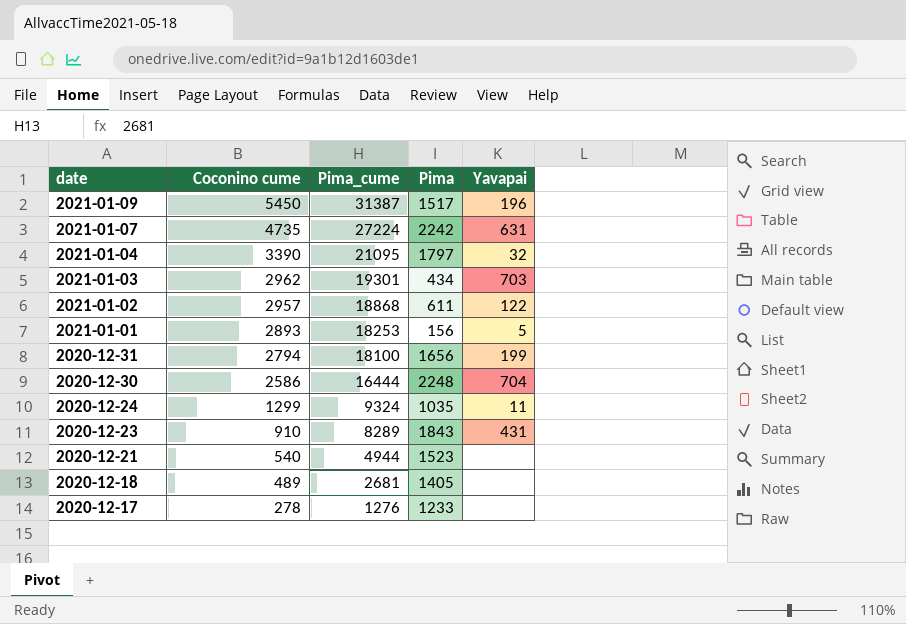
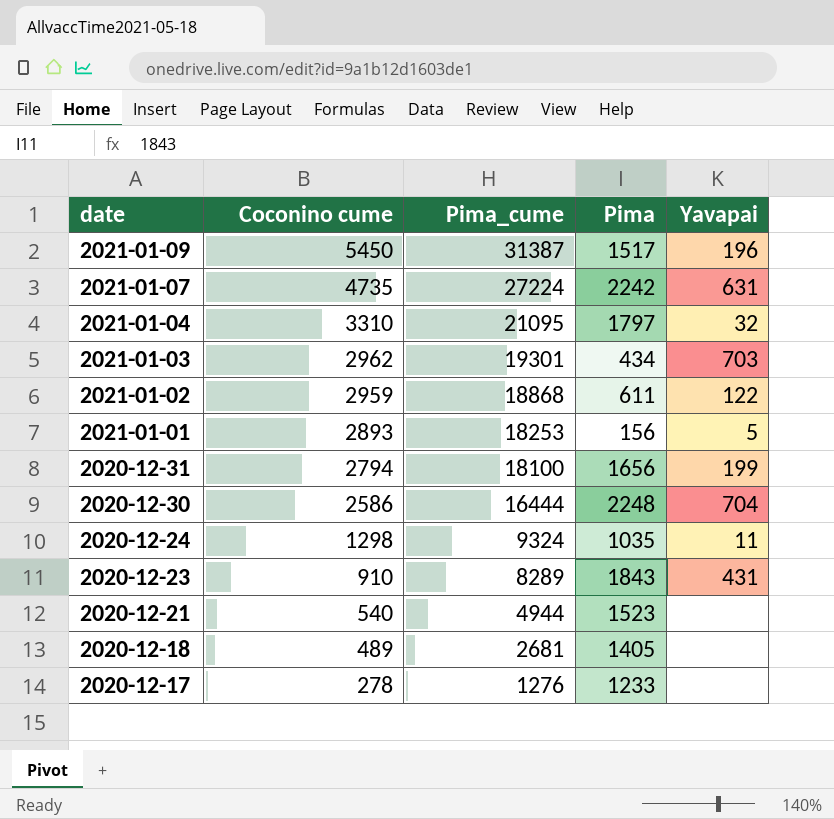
2021-01-04 | Coconino cume: 3390 -> 3310
2021-01-02 | Coconino cume: 2957 -> 2959
2020-12-24 | Coconino cume: 1299 -> 1298

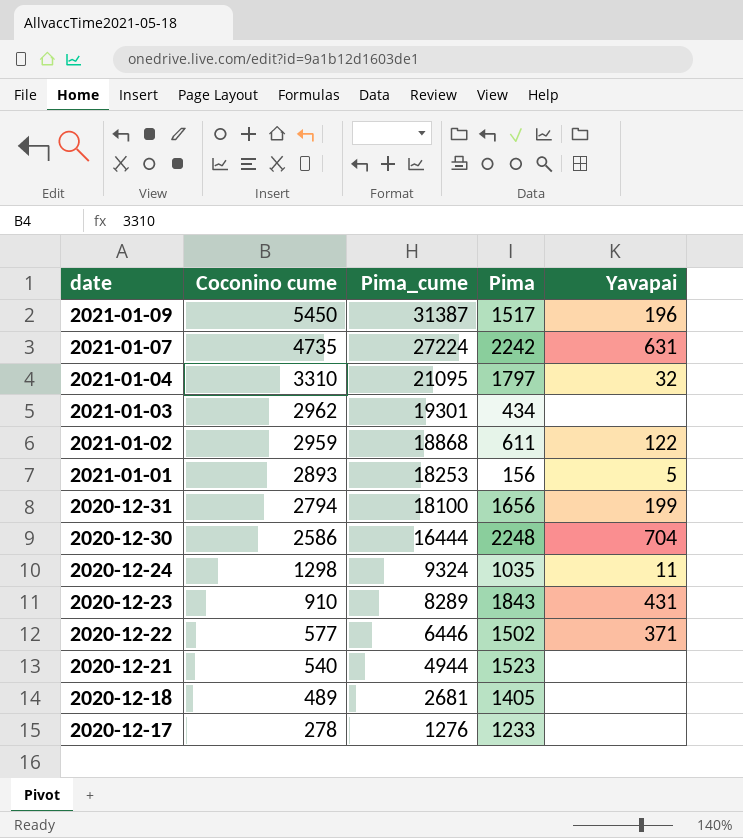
2021-01-03 | Yavapai: 703 -> none
row 2020-12-22: none -> 577 | 6446 | 1502 | 371

